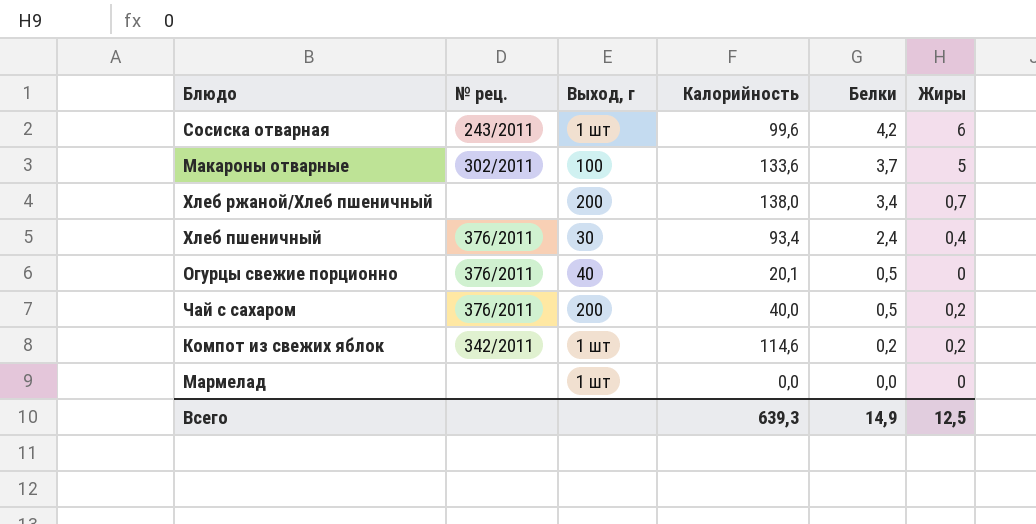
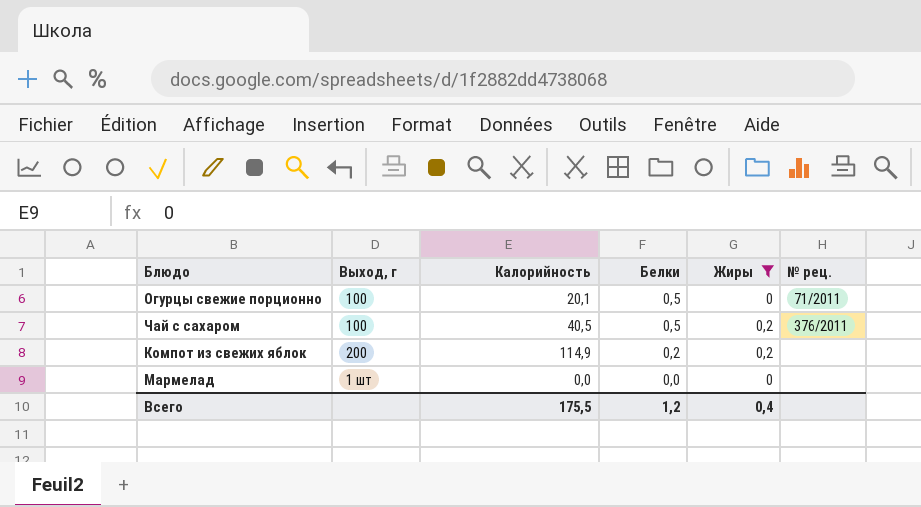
filter: none -> Жиры <= 0,2
column № рец. | position: 2 -> 6
Огурцы свежие порционно | Выход, г: 40 -> 100
Огурцы свежие порционно | № рец.: 376/2011 -> 71/2011
Чай с сахаром | Выход, г: 200 -> 100
Чай с сахаром | Калорийность: 40,0 -> 40,5
Компот из свежих яблок | Выход, г: 1 шт -> 200
Компот из свежих яблок | Калорийность: 114,6 -> 114,9
Компот из свежих яблок | № рец.: 342/2011 -> none
Всего | Калорийность: 639,3 -> 175,5
Всего | Белки: 14,9 -> 1,2
Всего | Жиры: 12,5 -> 0,4

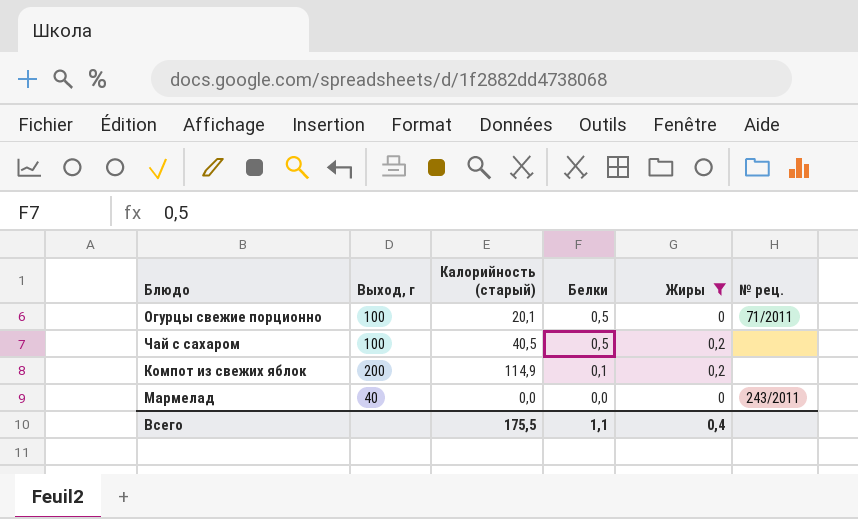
column name: Калорийность -> Калорийность (старый)
Чай с сахаром | № рец.: 376/2011 -> none
Компот из свежих яблок | Белки: 0,2 -> 0,1
Мармелад | Выход, г: 1 шт -> 40
Мармелад | № рец.: none -> 243/2011
Всего | Белки: 1,2 -> 1,1

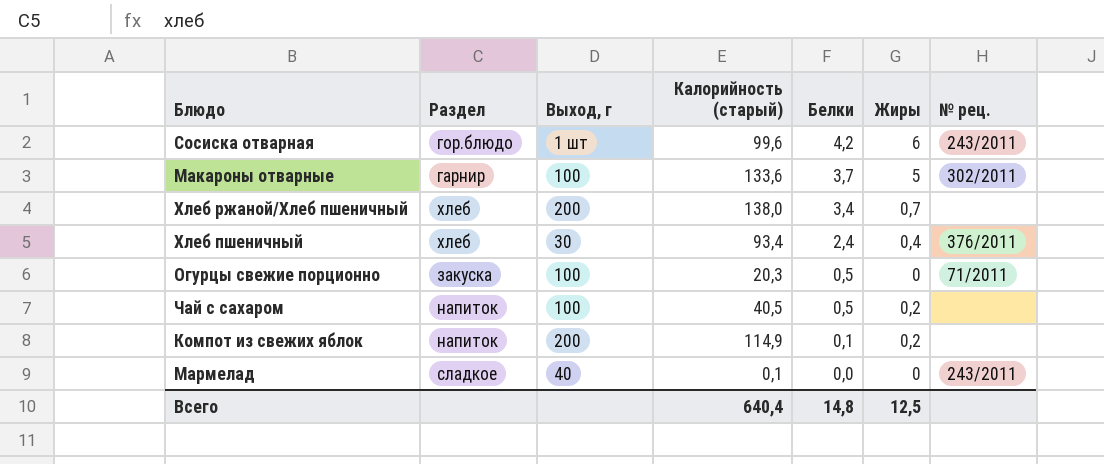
filter: Жиры <= 0,2 -> none
column Раздел | position: none -> 2
Огурцы свежие порционно | Калорийность (старый): 20,1 -> 20,3
Мармелад | Калорийность (старый): 0,0 -> 0,1
Всего | Калорийность (старый): 175,5 -> 640,4
Всего | Белки: 1,1 -> 14,8
Всего | Жиры: 0,4 -> 12,5

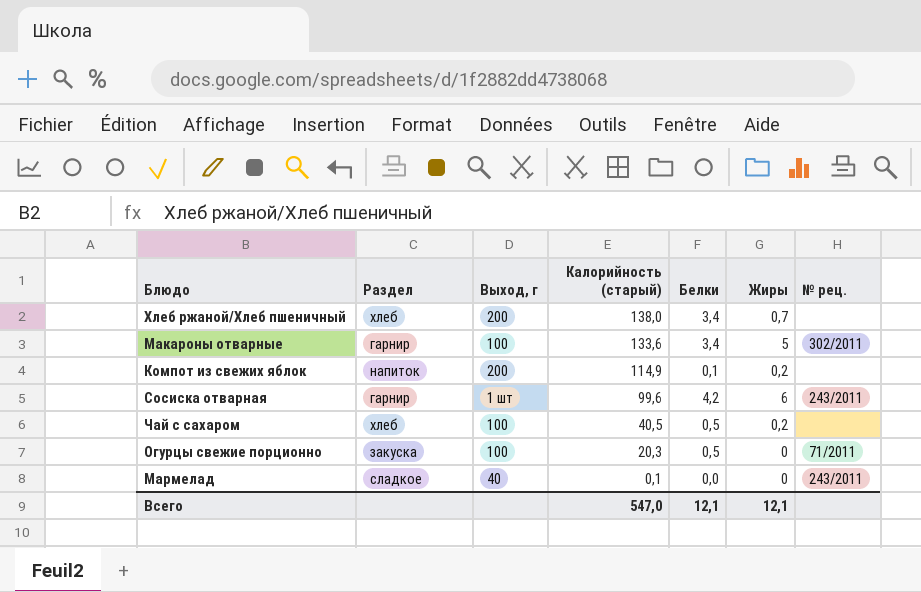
row order: Белки descending -> Калорийность (старый) descending
row Хлеб пшеничный: хлеб | 30 | 93,4 | 2,4 | 0,4 | 376/2011 -> none
Макароны отварные | Белки: 3,7 -> 3,4
Сосиска отварная | Раздел: гор.блюдо -> гарнир
Чай с сахаром | Раздел: напиток -> хлеб
Всего | Калорийность (старый): 640,4 -> 547,0
Всего | Белки: 14,8 -> 12,1
Всего | Жиры: 12,5 -> 12,1

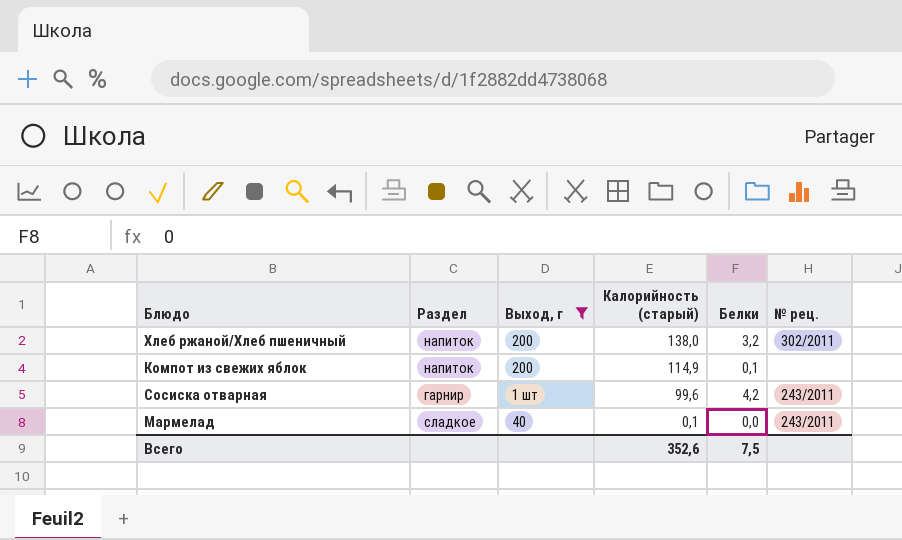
filter: none -> Выход, г != 100
column Жиры | position: 6 -> none
Хлеб ржаной/Хлеб пшеничный | Раздел: хлеб -> напиток
Хлеб ржаной/Хлеб пшеничный | Белки: 3,4 -> 3,2
Хлеб ржаной/Хлеб пшеничный | № рец.: none -> 302/2011
Всего | Калорийность (старый): 547,0 -> 352,6
Всего | Белки: 12,1 -> 7,5

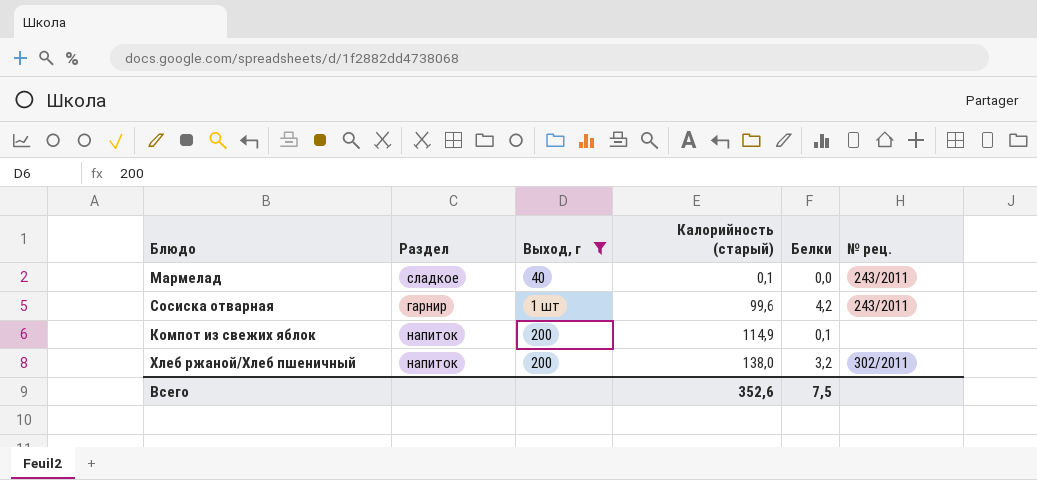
row order: Калорийность (старый) descending -> Калорийность (старый) ascending

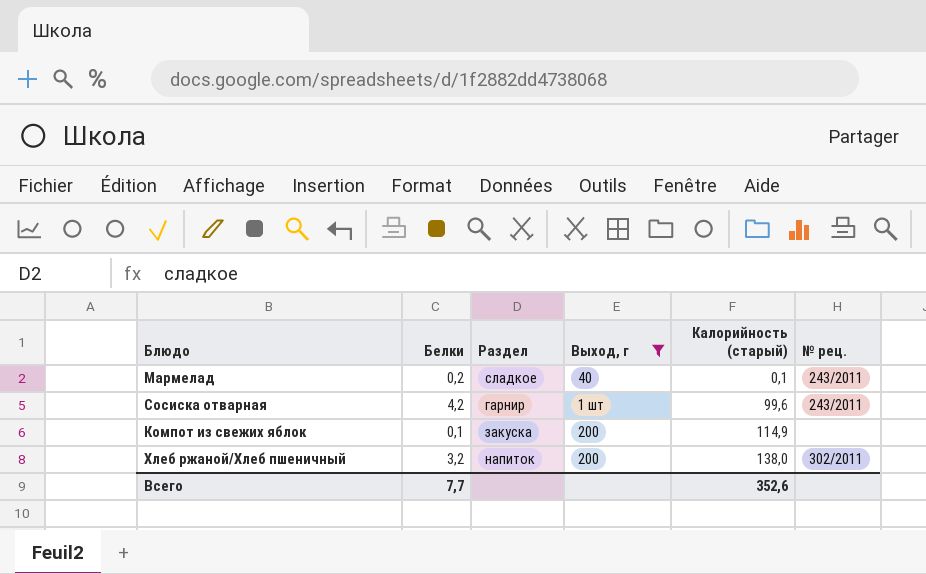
column Белки | position: 5 -> 2
Мармелад | Белки: 0,0 -> 0,2
Компот из свежих яблок | Раздел: напиток -> закуска
Всего | Белки: 7,5 -> 7,7

